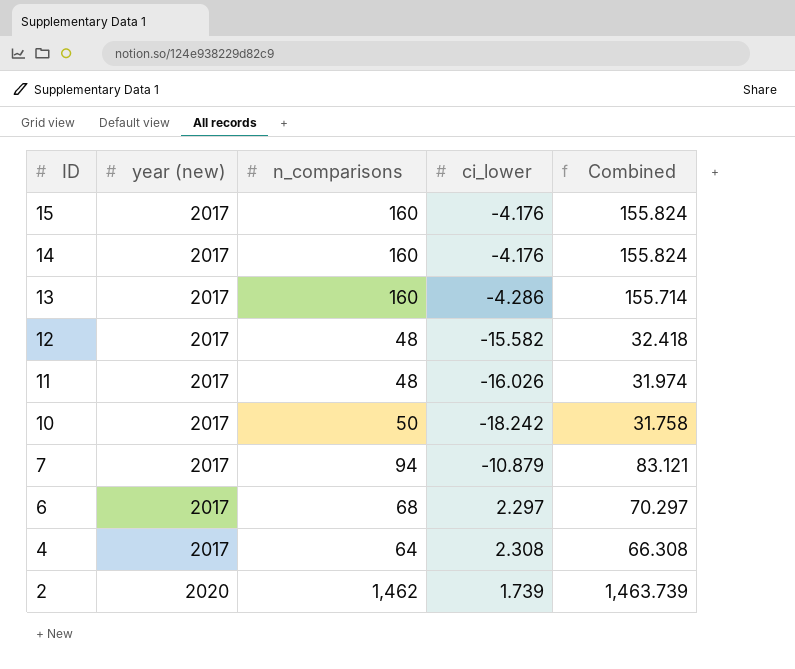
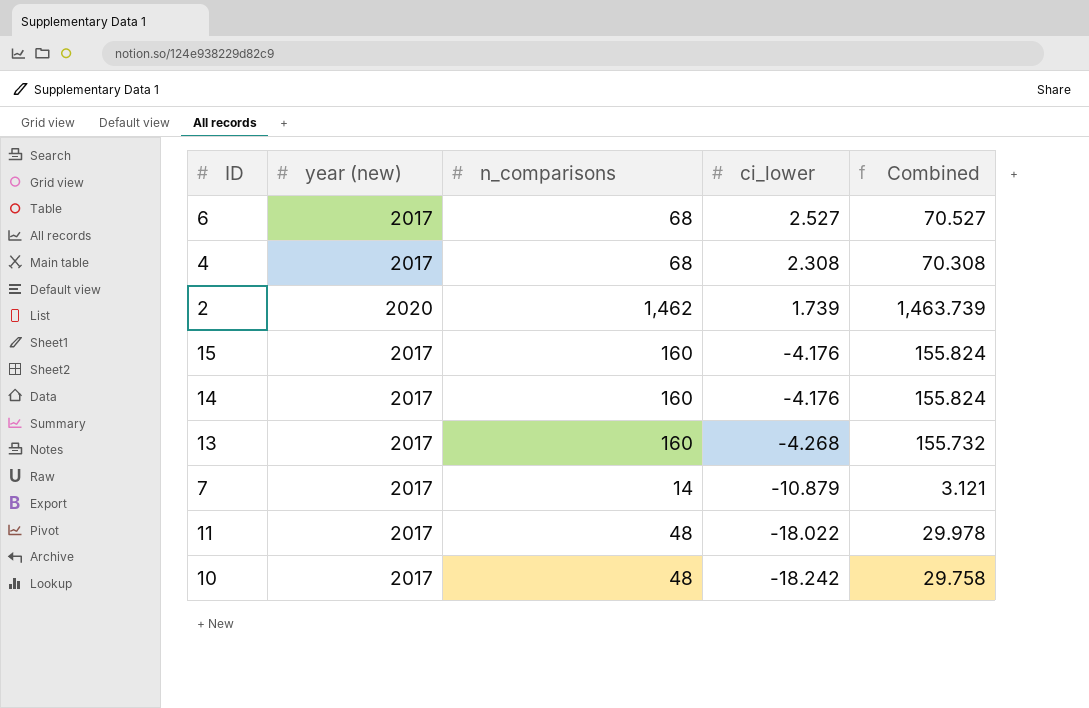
row order: ID descending -> ci_lower descending
row 12: 2017 | 48 | -15.582 | 32.418 -> none
6 | ci_lower: 2.297 -> 2.527
6 | Combined: 70.297 -> 70.527
4 | n_comparisons: 64 -> 68
4 | Combined: 66.308 -> 70.308
13 | ci_lower: -4.286 -> -4.268
13 | Combined: 155.714 -> 155.732
7 | n_comparisons: 94 -> 14
7 | Combined: 83.121 -> 3.121
11 | ci_lower: -16.026 -> -18.022
11 | Combined: 31.974 -> 29.978
10 | n_comparisons: 50 -> 48
10 | Combined: 31.758 -> 29.758

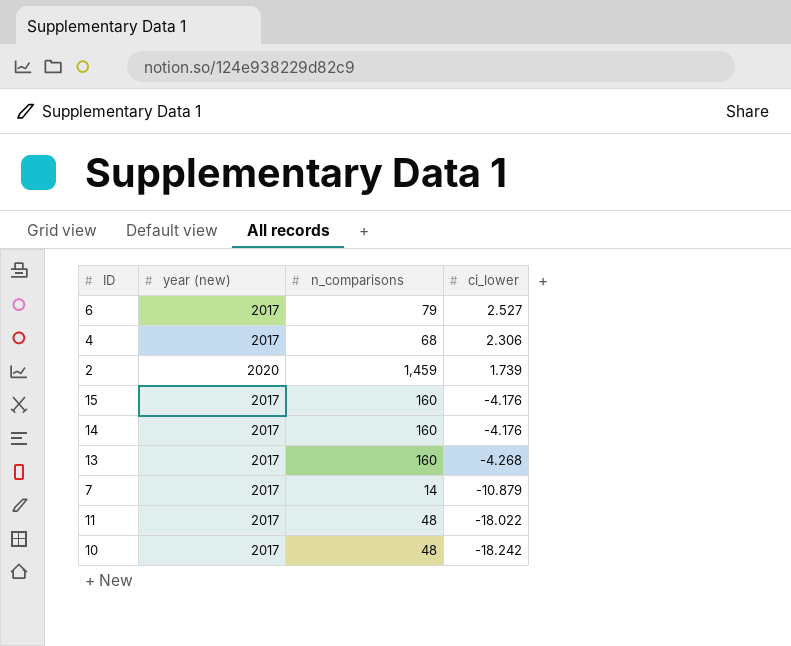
column Combined | formula: [n_comparisons] + [ci_lower] -> none
6 | n_comparisons: 68 -> 79
4 | ci_lower: 2.308 -> 2.306
2 | n_comparisons: 1,462 -> 1,459

